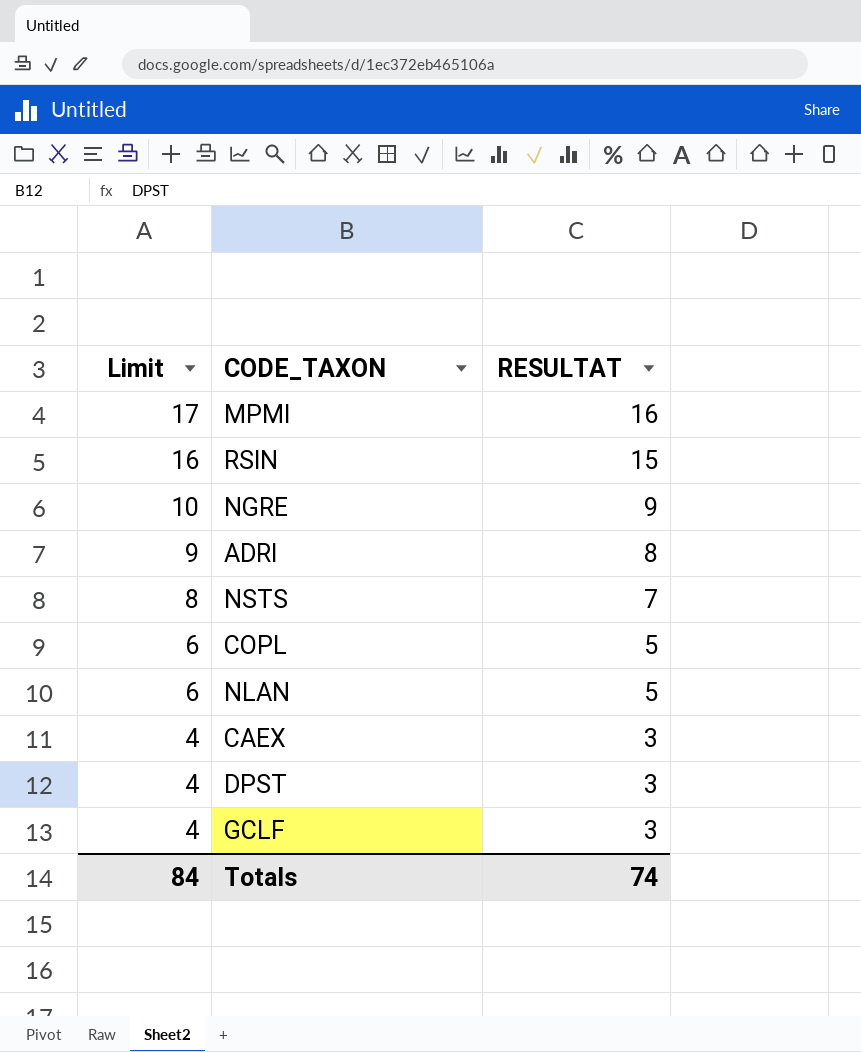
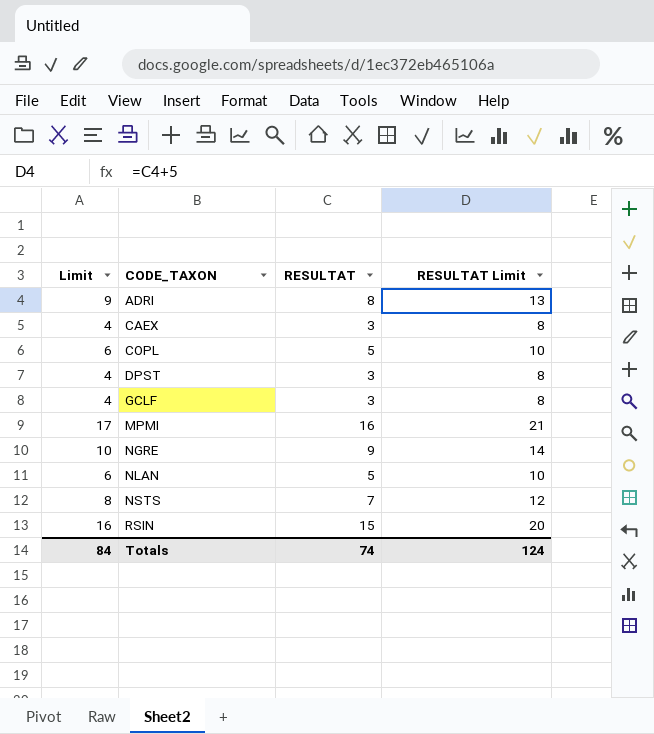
row order: Limit descending -> CODE_TAXON ascending
column RESULTAT Limit | formula: none -> [RESULTAT] + 5

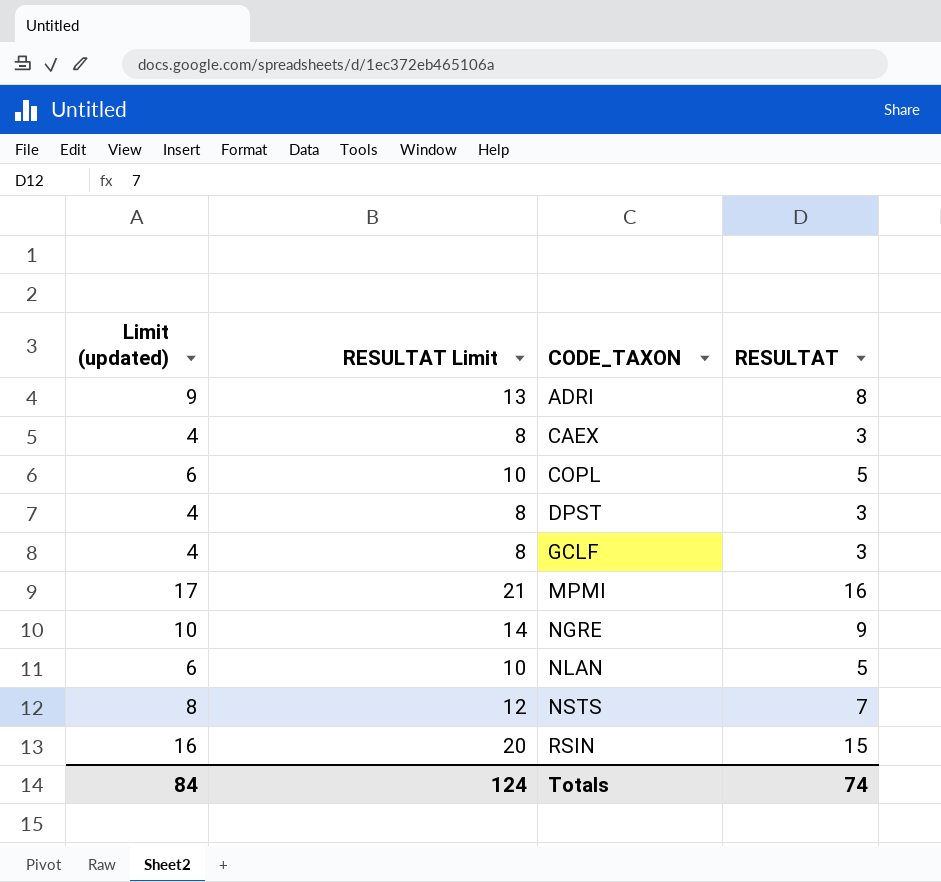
column name: Limit -> Limit (updated)
column RESULTAT Limit | position: 4 -> 2

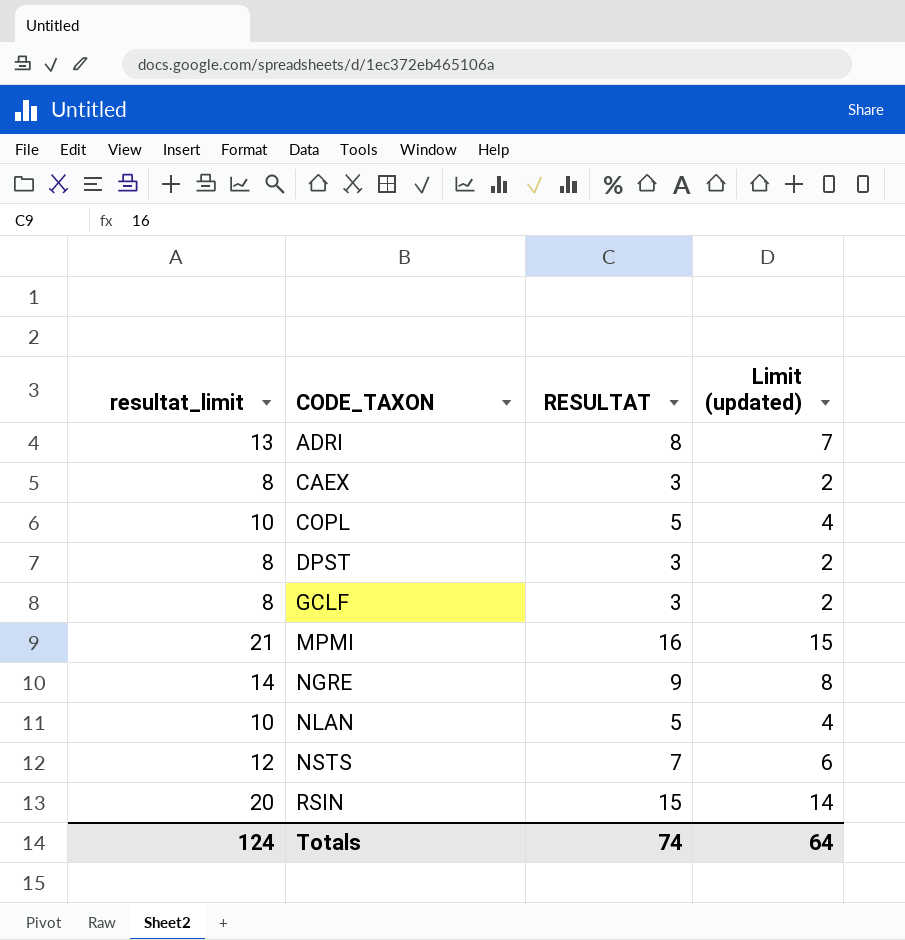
column name: RESULTAT Limit -> resultat_limit
column Limit (updated) | formula: [RESULTAT] + 1 -> [RESULTAT] - 1
column Limit (updated) | position: 1 -> 4
Totals | Limit (updated): 84 -> 64

